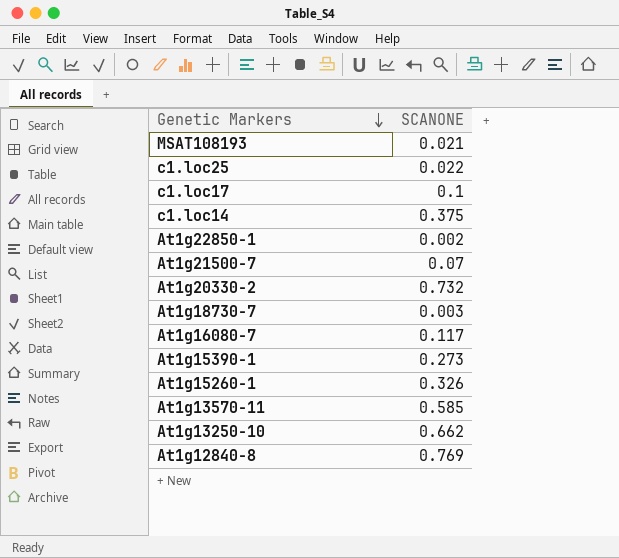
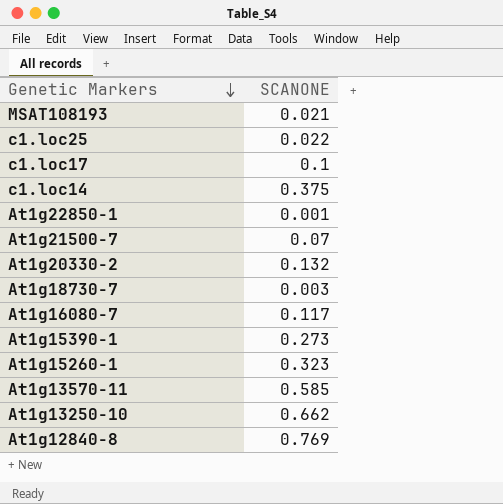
At1g22850-1 | SCANONE: 0.002 -> 0.001
At1g20330-2 | SCANONE: 0.732 -> 0.132
At1g15260-1 | SCANONE: 0.326 -> 0.323

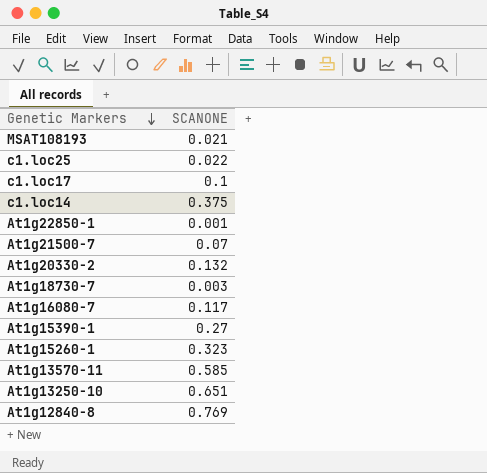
At1g15390-1 | SCANONE: 0.273 -> 0.27
At1g13250-10 | SCANONE: 0.662 -> 0.651

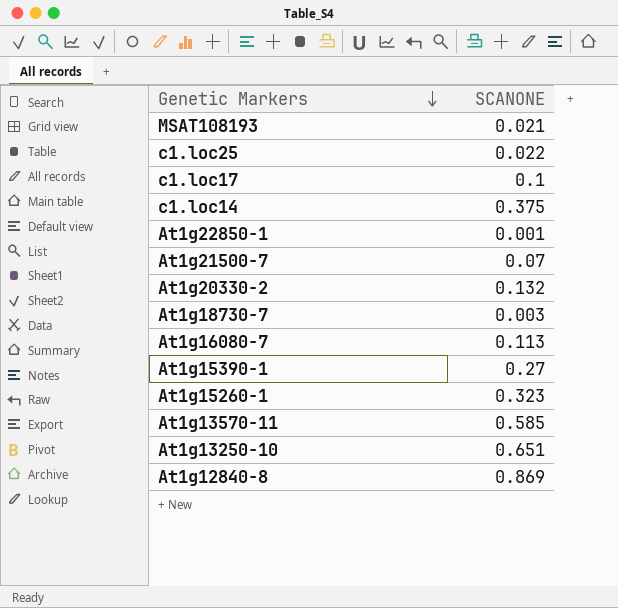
At1g16080-7 | SCANONE: 0.117 -> 0.113
At1g12840-8 | SCANONE: 0.769 -> 0.869

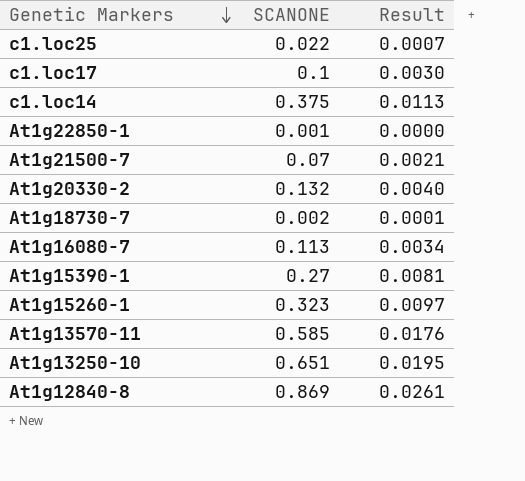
column Result | formula: none -> [SCANONE] * 0.03
row MSAT108193: 0.021 -> none
At1g18730-7 | SCANONE: 0.003 -> 0.002

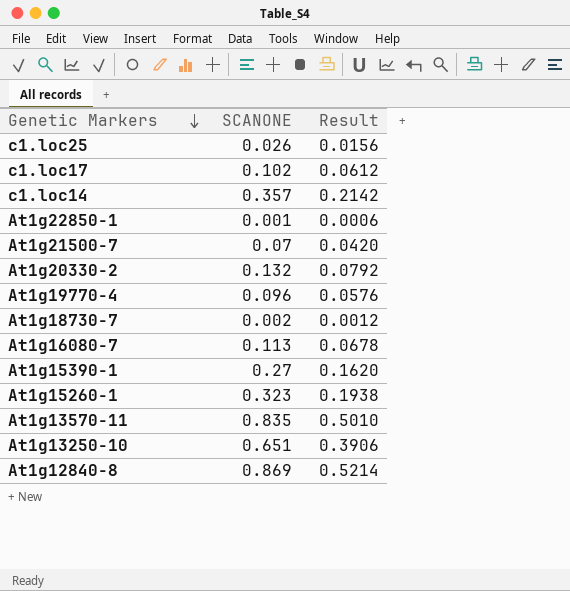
column Result | formula: [SCANONE] * 0.03 -> [SCANONE] * 0.6
c1.loc25 | SCANONE: 0.022 -> 0.026
c1.loc17 | SCANONE: 0.1 -> 0.102
c1.loc14 | SCANONE: 0.375 -> 0.357
row At1g19770-4: none -> 0.096 | 0.0576
At1g13570-11 | SCANONE: 0.585 -> 0.835

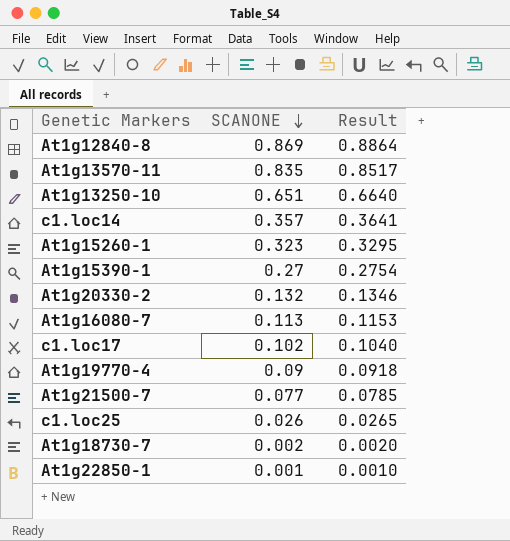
row order: Genetic Markers descending -> SCANONE descending
column Result | formula: [SCANONE] * 0.6 -> [SCANONE] * 1.02
At1g19770-4 | SCANONE: 0.096 -> 0.09
At1g21500-7 | SCANONE: 0.07 -> 0.077

